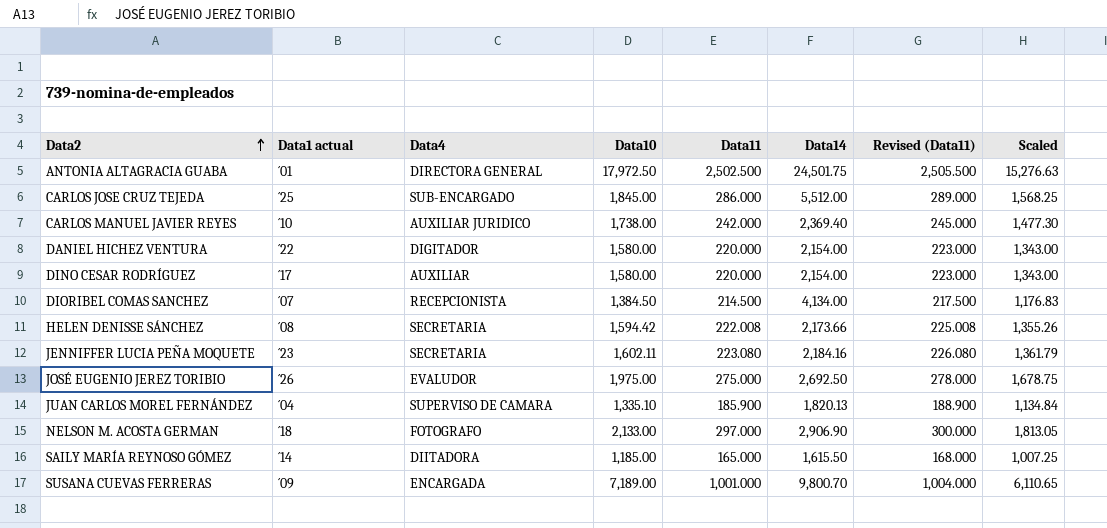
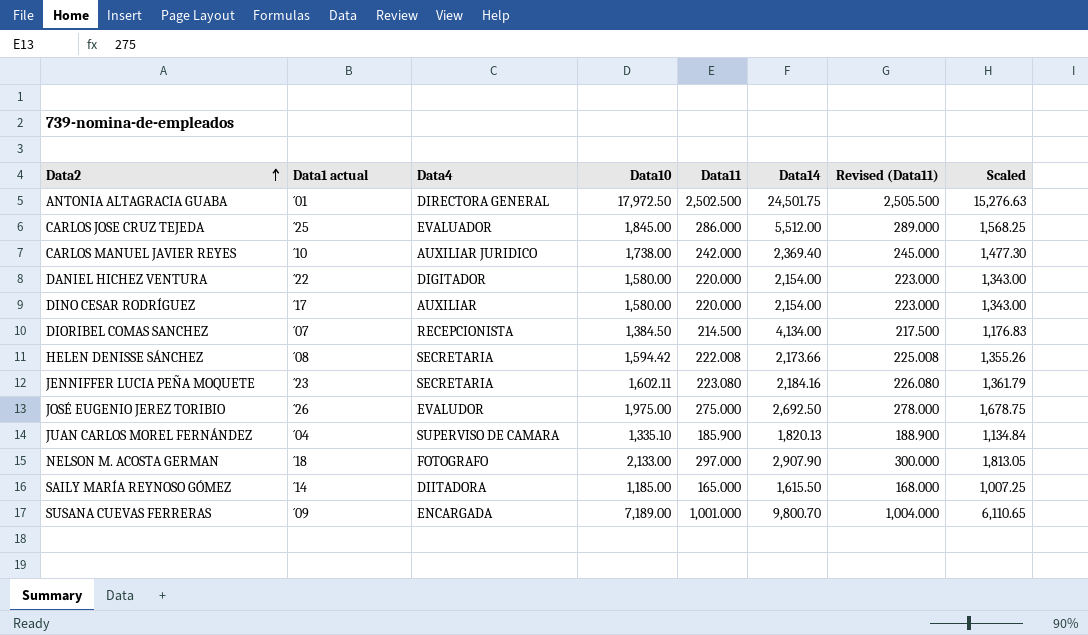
CARLOS JOSE CRUZ TEJEDA | Data4: SUB-ENCARGADO -> EVALUADOR
NELSON M. ACOSTA GERMAN | Data14: 2,906.90 -> 2,907.90

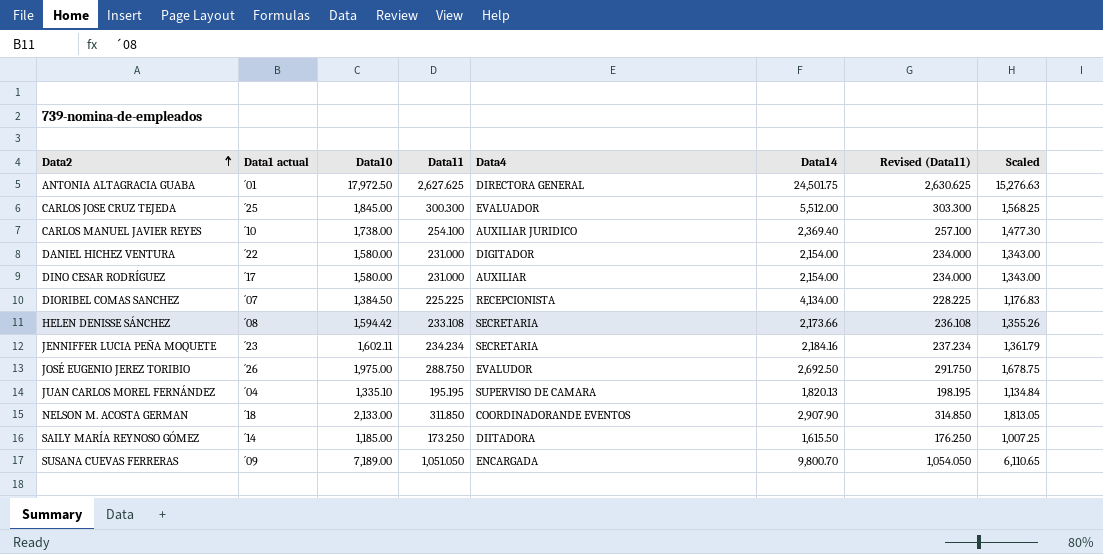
column Data4 | position: 3 -> 5
ANTONIA ALTAGRACIA GUABA | Data11: 2,502.500 -> 2,627.625
ANTONIA ALTAGRACIA GUABA | Revised (Data11): 2,505.500 -> 2,630.625
CARLOS JOSE CRUZ TEJEDA | Data11: 286.000 -> 300.300
CARLOS JOSE CRUZ TEJEDA | Revised (Data11): 289.000 -> 303.300
CARLOS MANUEL JAVIER REYES | Data11: 242.000 -> 254.100
CARLOS MANUEL JAVIER REYES | Revised (Data11): 245.000 -> 257.100
DANIEL HICHEZ VENTURA | Data11: 220.000 -> 231.000
DANIEL HICHEZ VENTURA | Revised (Data11): 223.000 -> 234.000
DINO CESAR RODRÍGUEZ | Data11: 220.000 -> 231.000
DINO CESAR RODRÍGUEZ | Revised (Data11): 223.000 -> 234.000
DIORIBEL COMAS SANCHEZ | Data11: 214.500 -> 225.225
DIORIBEL COMAS SANCHEZ | Revised (Data11): 217.500 -> 228.225
HELEN DENISSE SÁNCHEZ | Data11: 222.008 -> 233.108
HELEN DENISSE SÁNCHEZ | Revised (Data11): 225.008 -> 236.108
JENNIFFER LUCIA PEÑA MOQUETE | Data11: 223.080 -> 234.234
JENNIFFER LUCIA PEÑA MOQUETE | Revised (Data11): 226.080 -> 237.234
JOSÉ EUGENIO JEREZ TORIBIO | Data11: 275.000 -> 288.750
JOSÉ EUGENIO JEREZ TORIBIO | Revised (Data11): 278.000 -> 291.750
JUAN CARLOS MOREL FERNÁNDEZ | Data11: 185.900 -> 195.195
JUAN CARLOS MOREL FERNÁNDEZ | Revised (Data11): 188.900 -> 198.195
NELSON M. ACOSTA GERMAN | Data11: 297.000 -> 311.850
NELSON M. ACOSTA GERMAN | Data4: FOTOGRAFO -> COORDINADORANDE EVENTOS
NELSON M. ACOSTA GERMAN | Revised (Data11): 300.000 -> 314.850
SAILY MARÍA REYNOSO GÓMEZ | Data11: 165.000 -> 173.250
SAILY MARÍA REYNOSO GÓMEZ | Revised (Data11): 168.000 -> 176.250
SUSANA CUEVAS FERRERAS | Data11: 1,001.000 -> 1,051.050
SUSANA CUEVAS FERRERAS | Revised (Data11): 1,004.000 -> 1,054.050

